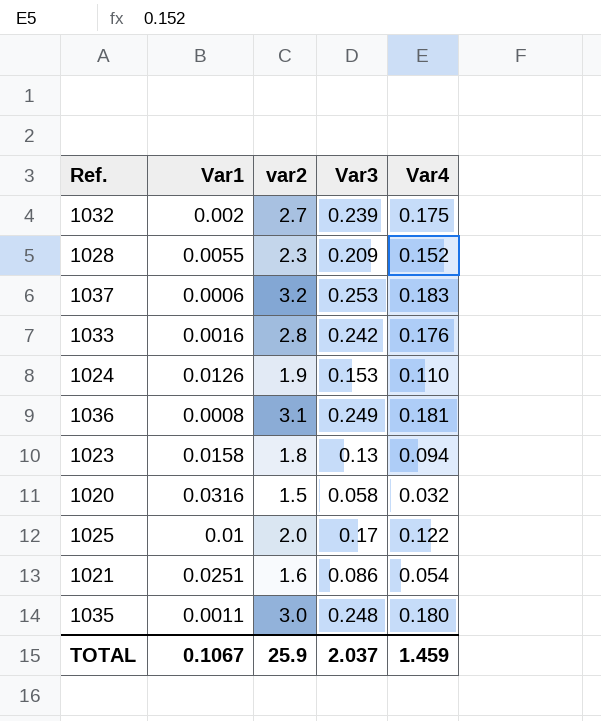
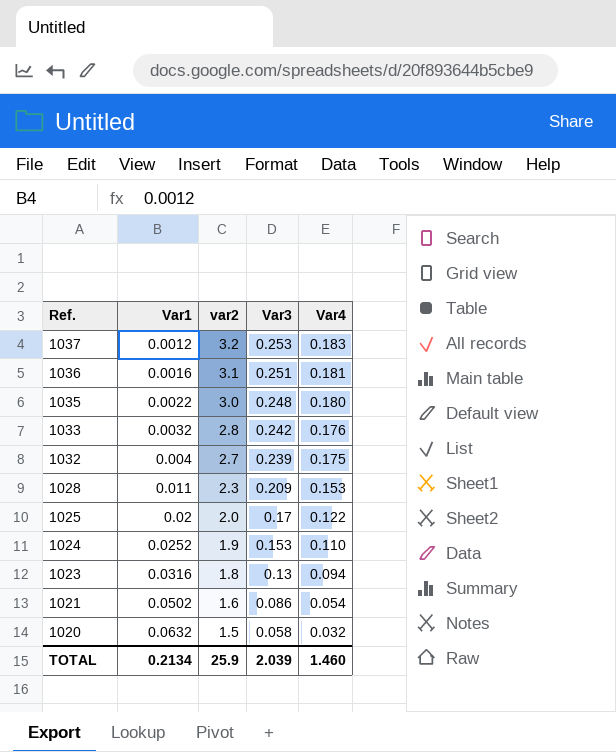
row order: none -> Ref. descending
1037 | Var1: 0.0006 -> 0.0012
1036 | Var1: 0.0008 -> 0.0016
1036 | Var3: 0.249 -> 0.251
1035 | Var1: 0.0011 -> 0.0022
1033 | Var1: 0.0016 -> 0.0032
1032 | Var1: 0.002 -> 0.004
1028 | Var1: 0.0055 -> 0.011
1028 | Var4: 0.152 -> 0.153
1025 | Var1: 0.01 -> 0.02
1024 | Var1: 0.0126 -> 0.0252
1023 | Var1: 0.0158 -> 0.0316
1021 | Var1: 0.0251 -> 0.0502
1020 | Var1: 0.0316 -> 0.0632
TOTAL | Var1: 0.1067 -> 0.2134
TOTAL | Var3: 2.037 -> 2.039
TOTAL | Var4: 1.459 -> 1.460

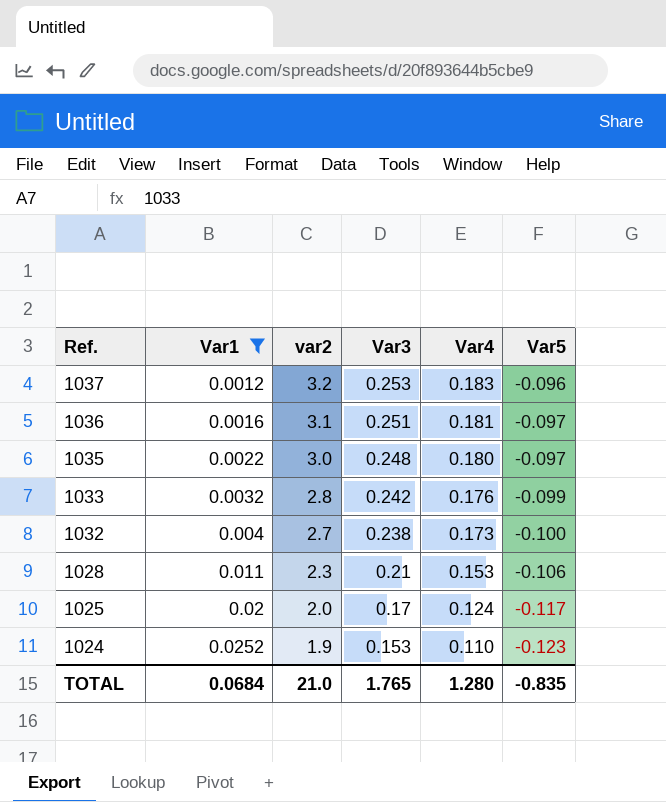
filter: none -> Var1 <= 0.0252
column Var5 | position: none -> 6
1032 | Var3: 0.239 -> 0.238
1032 | Var4: 0.175 -> 0.173
1028 | Var3: 0.209 -> 0.21
1025 | Var4: 0.122 -> 0.124
TOTAL | Var1: 0.2134 -> 0.0684
TOTAL | var2: 25.9 -> 21.0
TOTAL | Var3: 2.039 -> 1.765
TOTAL | Var4: 1.460 -> 1.280

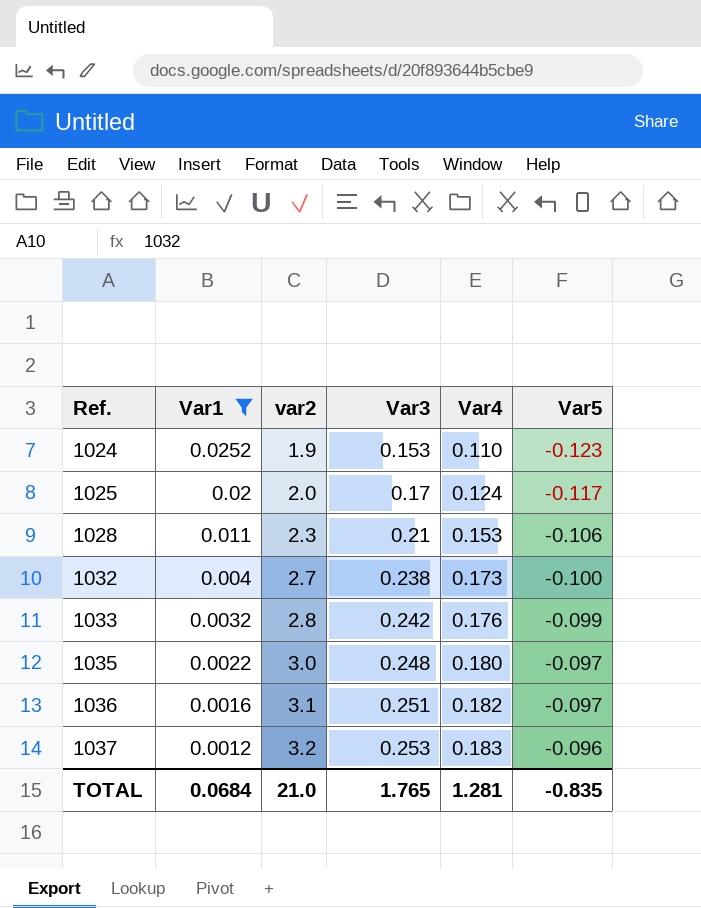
row order: Ref. descending -> Ref. ascending
1036 | Var4: 0.181 -> 0.182
TOTAL | Var4: 1.280 -> 1.281

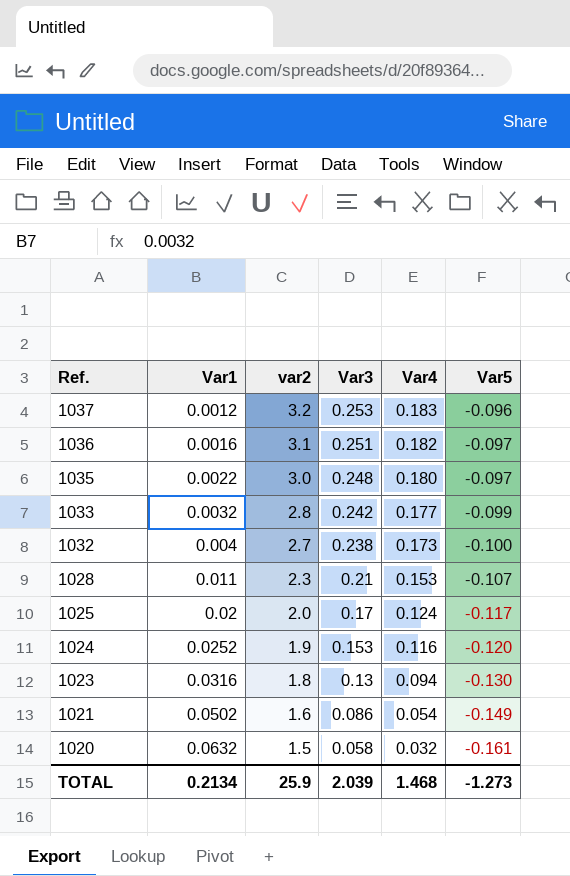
filter: Var1 <= 0.0252 -> none
row order: Ref. ascending -> Ref. descending
1033 | Var4: 0.176 -> 0.177
1028 | Var5: -0.106 -> -0.107
1024 | Var4: 0.110 -> 0.116
1024 | Var5: -0.123 -> -0.120
TOTAL | Var1: 0.0684 -> 0.2134
TOTAL | var2: 21.0 -> 25.9
TOTAL | Var3: 1.765 -> 2.039
TOTAL | Var4: 1.281 -> 1.468
TOTAL | Var5: -0.835 -> -1.273

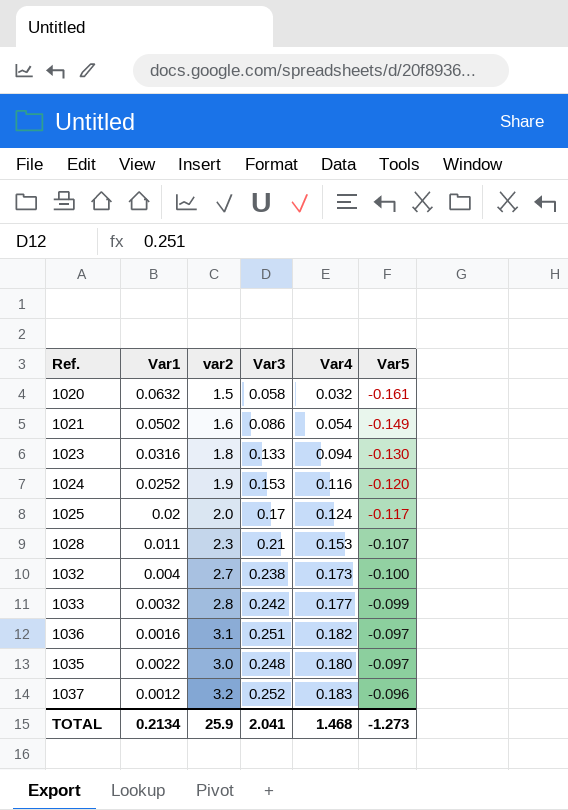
row order: Ref. descending -> Var5 ascending
1023 | Var3: 0.13 -> 0.133
1037 | Var3: 0.253 -> 0.252
TOTAL | Var3: 2.039 -> 2.041

